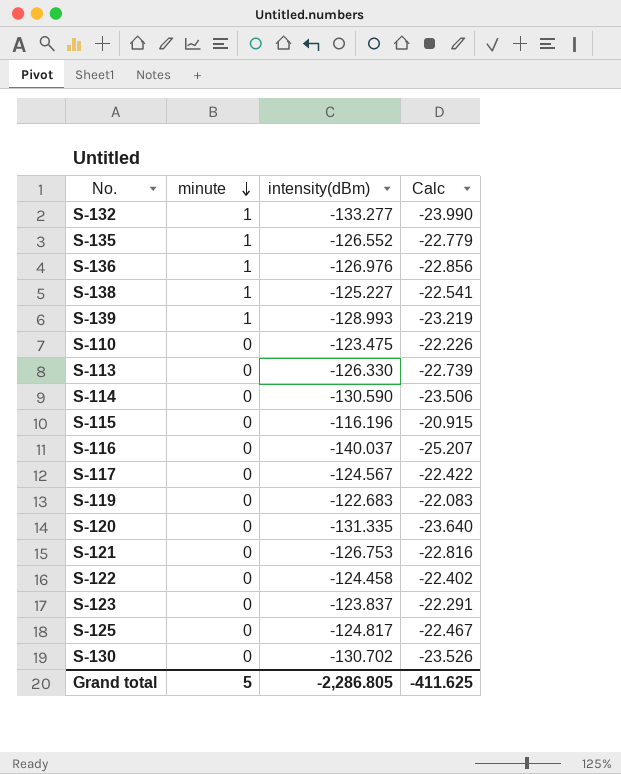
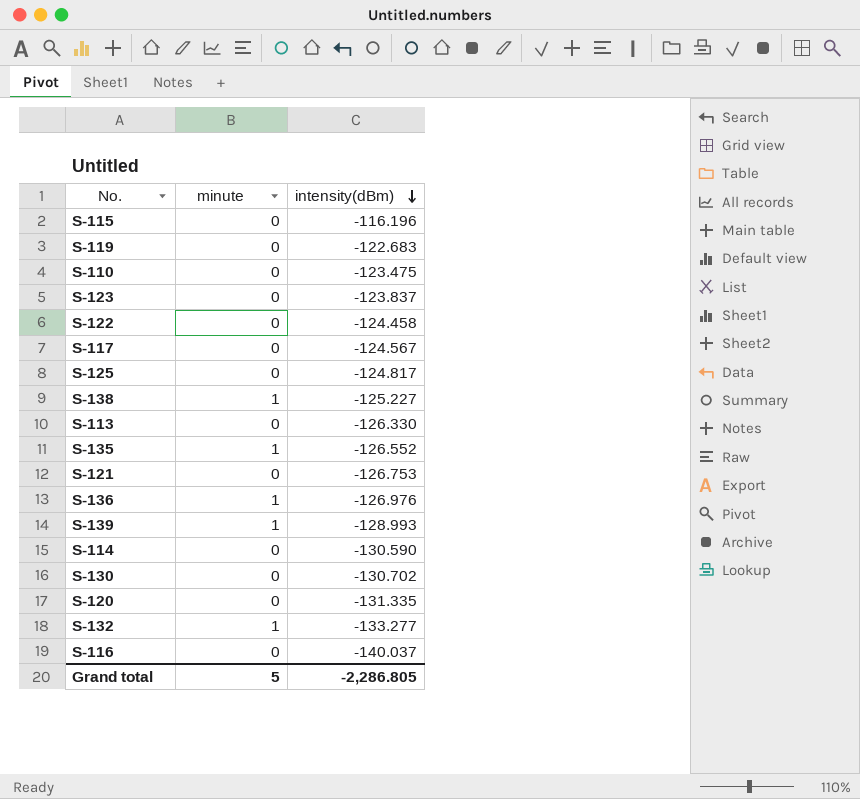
row order: minute descending -> intensity(dBm) descending
column Calc | formula: [intensity(dBm)] * 0.18 -> none

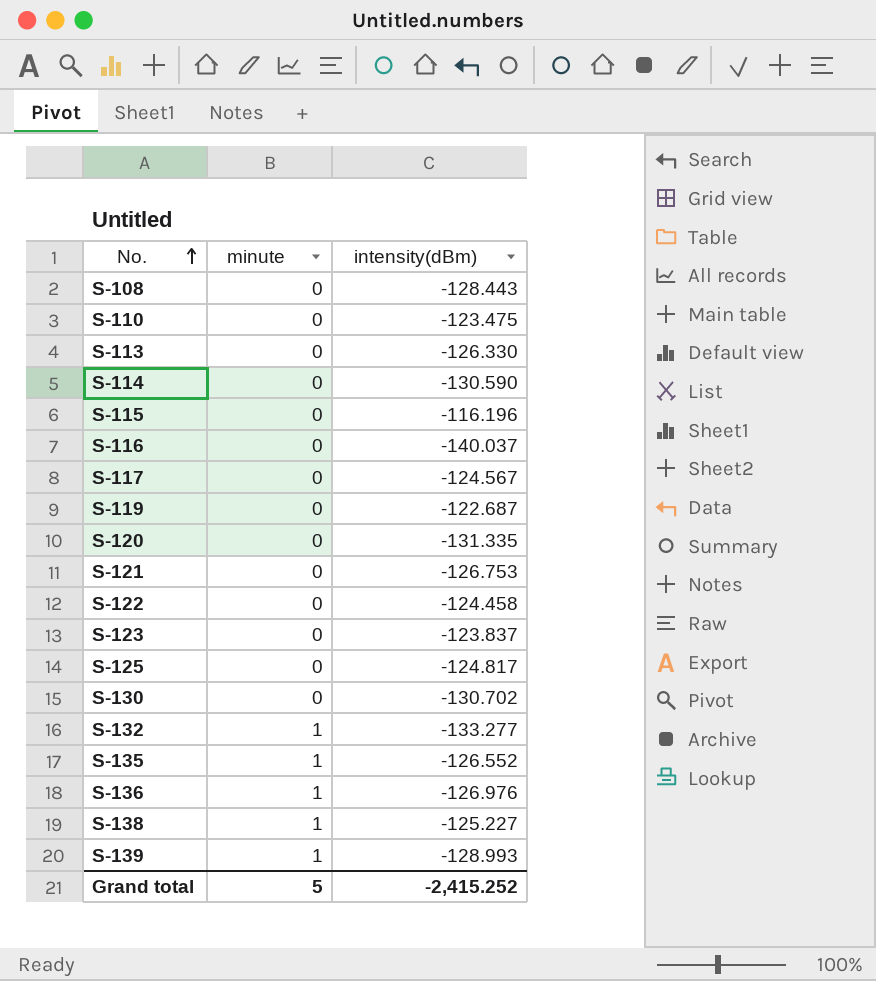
row order: intensity(dBm) descending -> No. ascending
row S-108: none -> 0 | -128.443
S-119 | intensity(dBm): -122.683 -> -122.687
Grand total | intensity(dBm): -2,286.805 -> -2,415.252

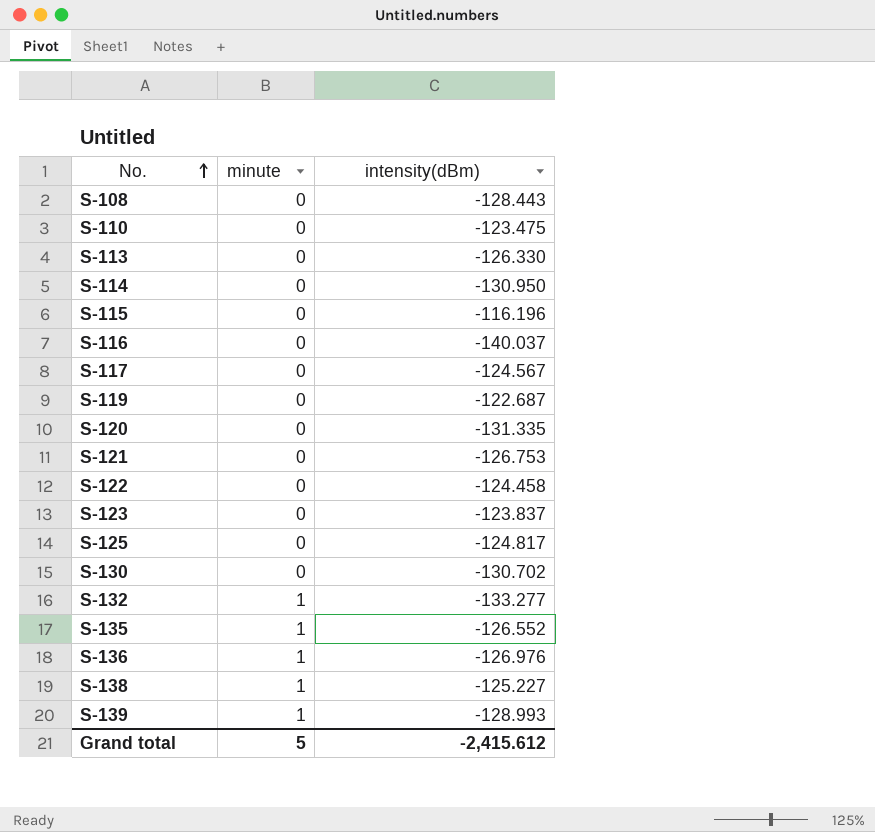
S-114 | intensity(dBm): -130.590 -> -130.950
Grand total | intensity(dBm): -2,415.252 -> -2,415.612

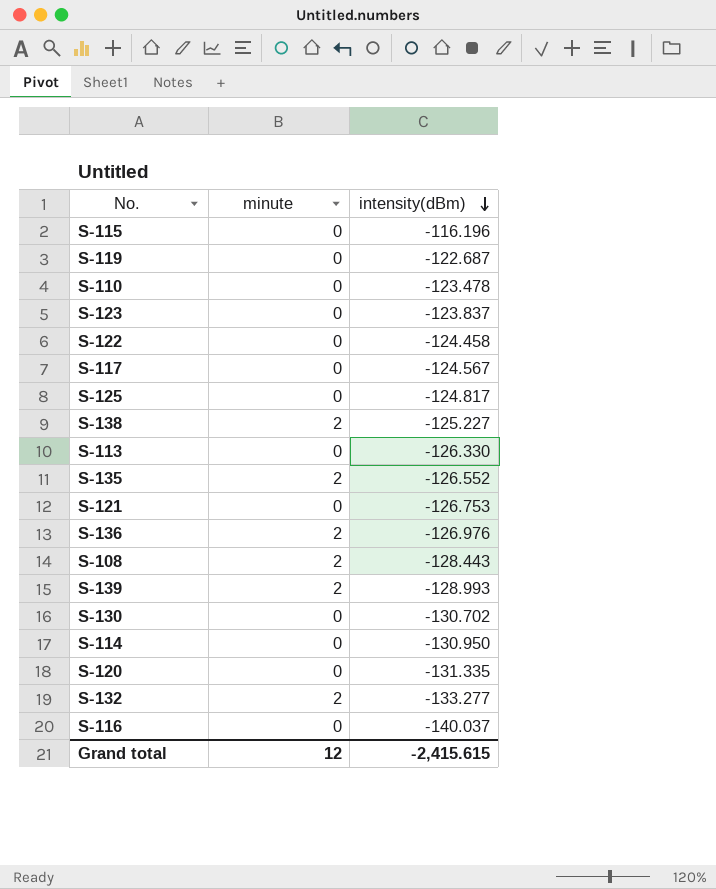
row order: No. ascending -> intensity(dBm) descending
S-110 | intensity(dBm): -123.475 -> -123.478
S-138 | minute: 1 -> 2
S-135 | minute: 1 -> 2
S-136 | minute: 1 -> 2
S-108 | minute: 0 -> 2
S-139 | minute: 1 -> 2
S-132 | minute: 1 -> 2
Grand total | minute: 5 -> 12
Grand total | intensity(dBm): -2,415.612 -> -2,415.615

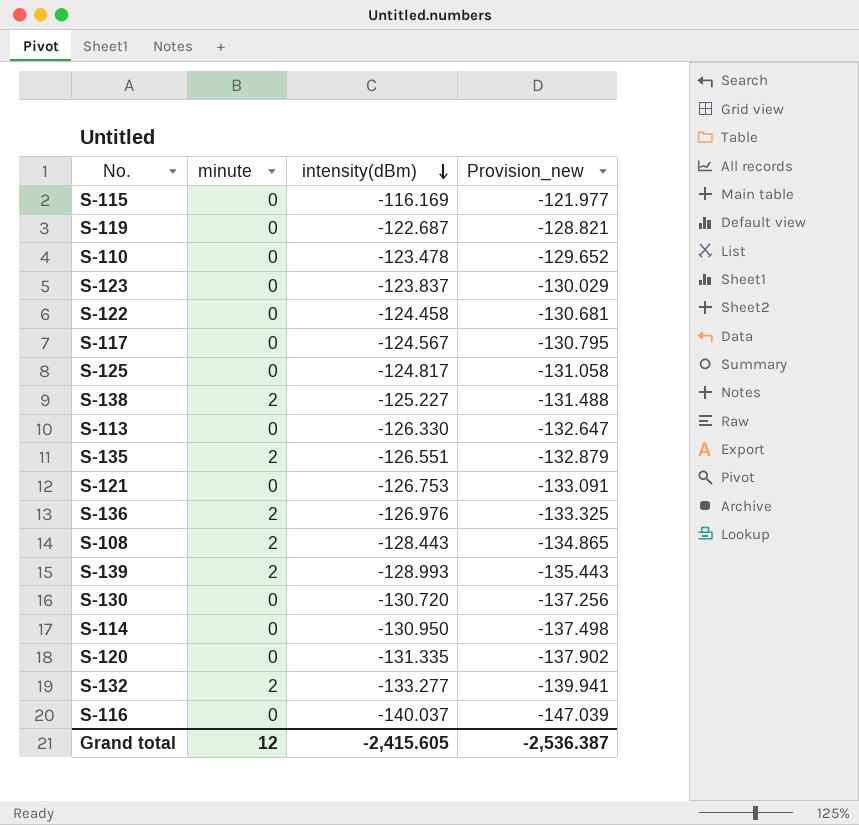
column Provision_new | formula: none -> [intensity(dBm)] * 1.05
S-115 | intensity(dBm): -116.196 -> -116.169
S-135 | intensity(dBm): -126.552 -> -126.551
S-130 | intensity(dBm): -130.702 -> -130.720
Grand total | intensity(dBm): -2,415.615 -> -2,415.605

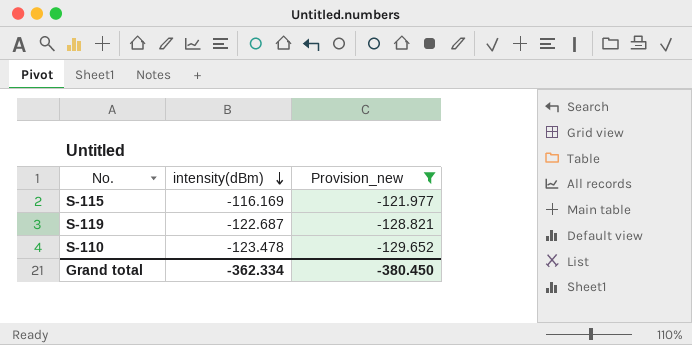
filter: none -> Provision_new >= -129.652
column minute | position: 2 -> none
Grand total | intensity(dBm): -2,415.605 -> -362.334
Grand total | Provision_new: -2,536.387 -> -380.450

